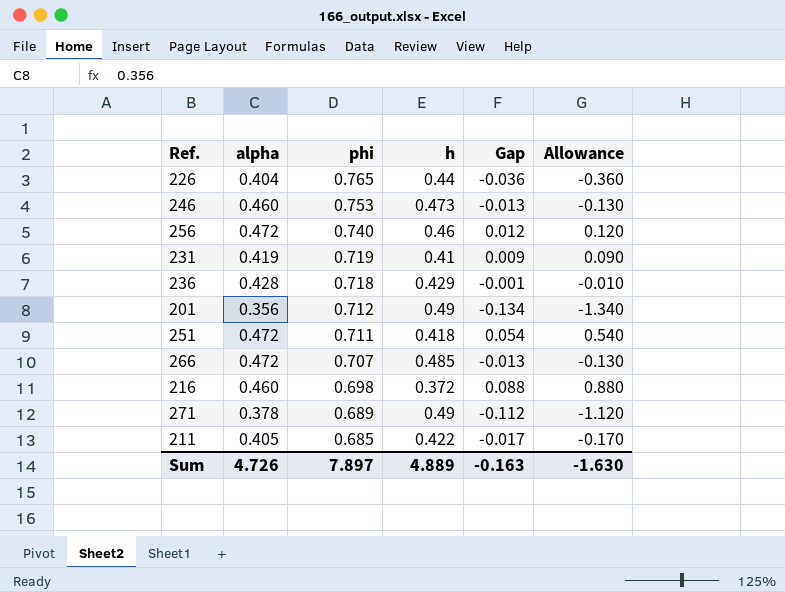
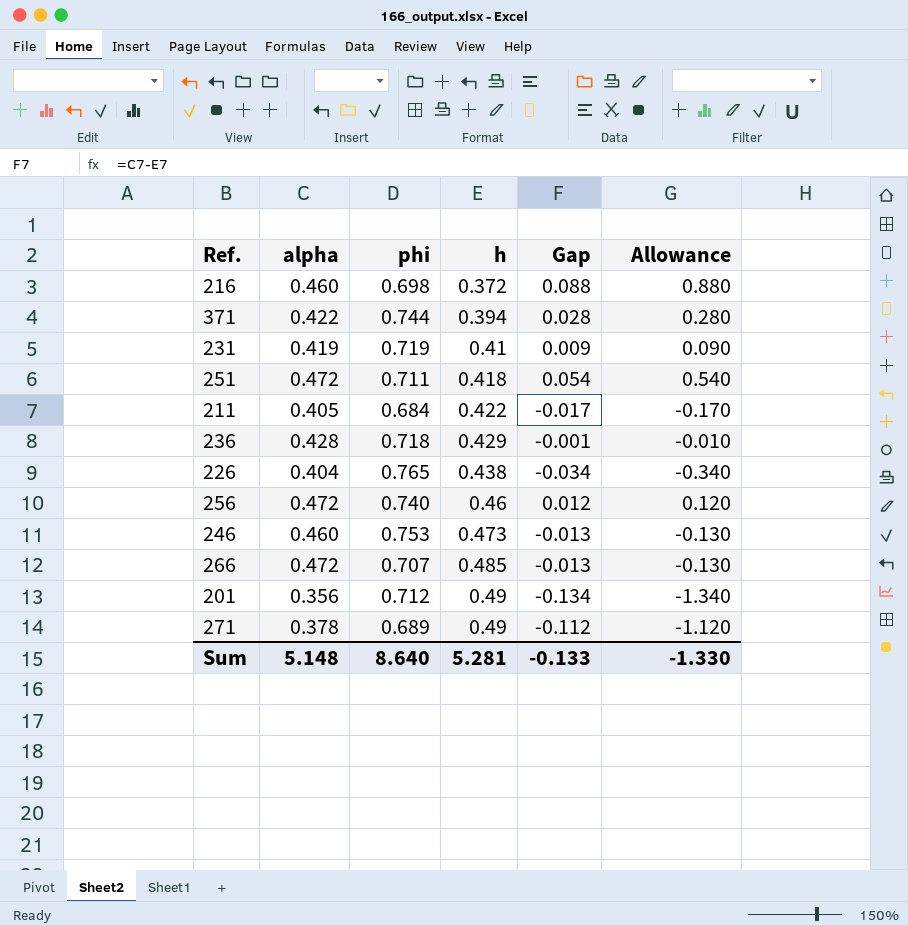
row order: phi descending -> h ascending
row 371: none -> 0.422 | 0.744 | 0.394 | 0.028 | 0.280
211 | phi: 0.685 -> 0.684
226 | h: 0.44 -> 0.438
226 | Gap: -0.036 -> -0.034
226 | Allowance: -0.360 -> -0.340
Sum | alpha: 4.726 -> 5.148
Sum | phi: 7.897 -> 8.640
Sum | h: 4.889 -> 5.281
Sum | Gap: -0.163 -> -0.133
Sum | Allowance: -1.630 -> -1.330

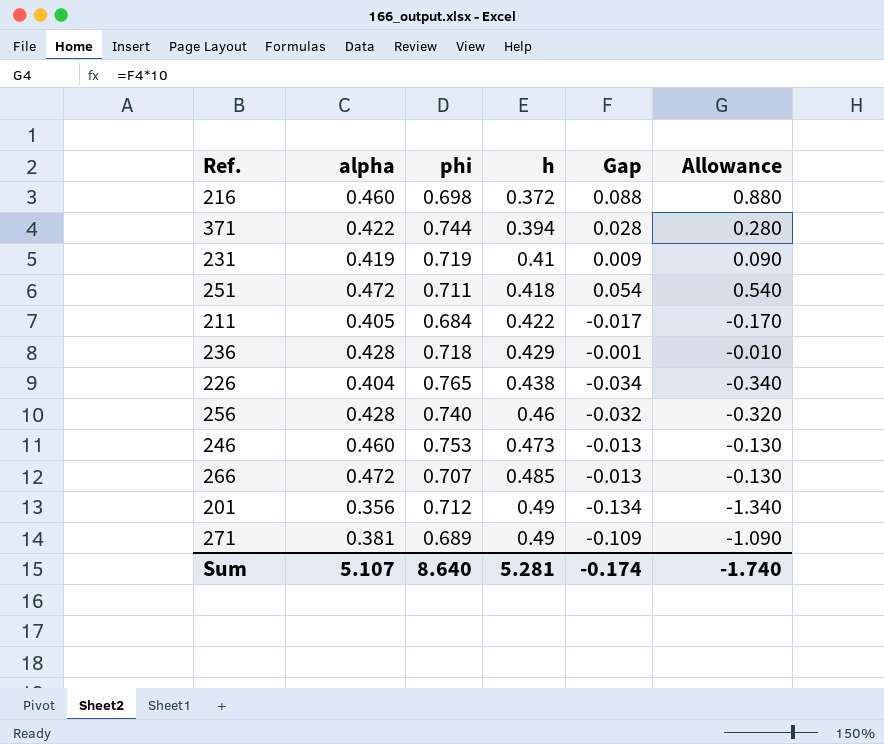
256 | alpha: 0.472 -> 0.428
256 | Gap: 0.012 -> -0.032
256 | Allowance: 0.120 -> -0.320
271 | alpha: 0.378 -> 0.381
271 | Gap: -0.112 -> -0.109
271 | Allowance: -1.120 -> -1.090
Sum | alpha: 5.148 -> 5.107
Sum | Gap: -0.133 -> -0.174
Sum | Allowance: -1.330 -> -1.740

